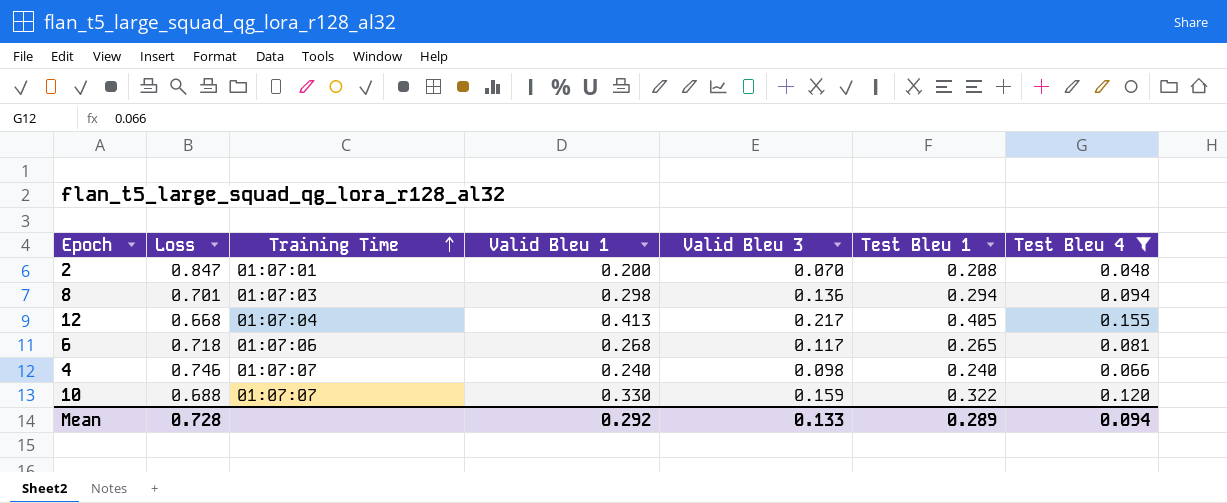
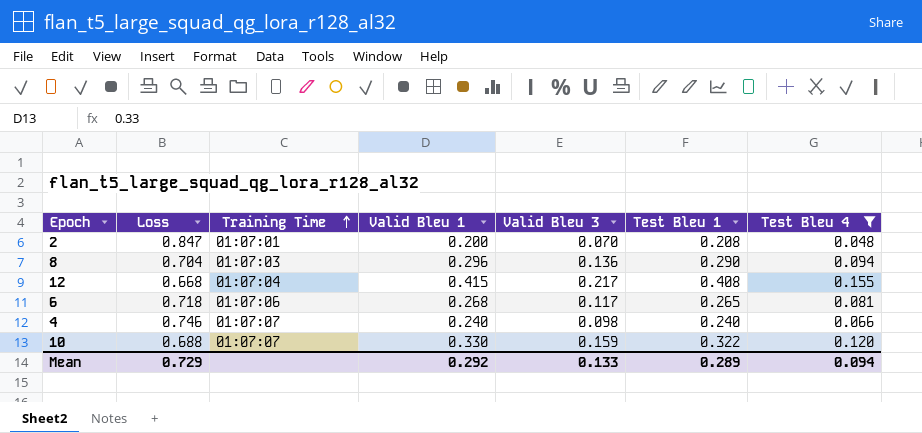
8 | Loss: 0.701 -> 0.704
8 | Valid Bleu 1: 0.298 -> 0.296
8 | Test Bleu 1: 0.294 -> 0.290
12 | Valid Bleu 1: 0.413 -> 0.415
12 | Test Bleu 1: 0.405 -> 0.408
Mean | Loss: 0.728 -> 0.729

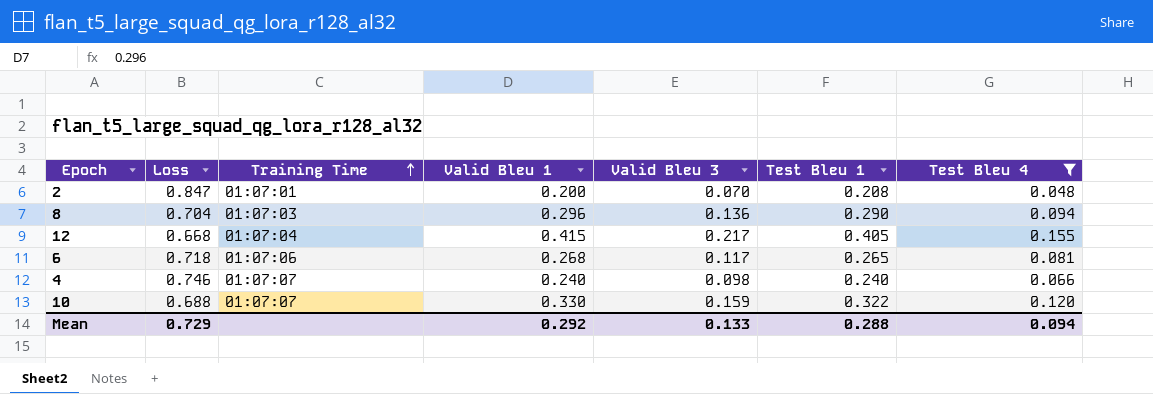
12 | Test Bleu 1: 0.408 -> 0.405
Mean | Test Bleu 1: 0.289 -> 0.288

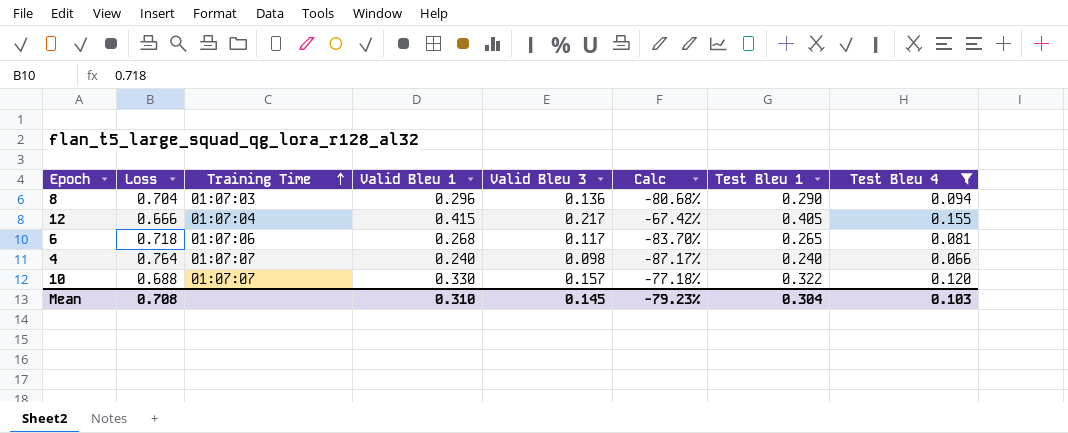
column Calc | formula: none -> ([Valid Bleu 3] - [Loss]) / [Loss]
row 2: 0.847 | 01:07:01 | 0.200 | 0.070 | 0.208 | 0.048 -> none
12 | Loss: 0.668 -> 0.666
4 | Loss: 0.746 -> 0.764
10 | Valid Bleu 3: 0.159 -> 0.157
Mean | Loss: 0.729 -> 0.708
Mean | Valid Bleu 1: 0.292 -> 0.310
Mean | Valid Bleu 3: 0.133 -> 0.145
Mean | Test Bleu 1: 0.288 -> 0.304
Mean | Test Bleu 4: 0.094 -> 0.103

